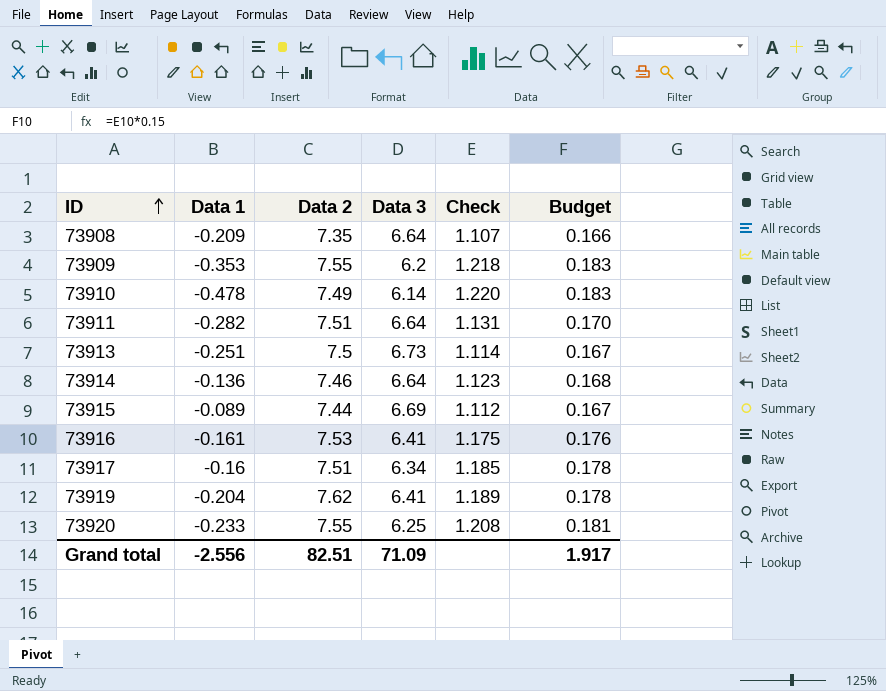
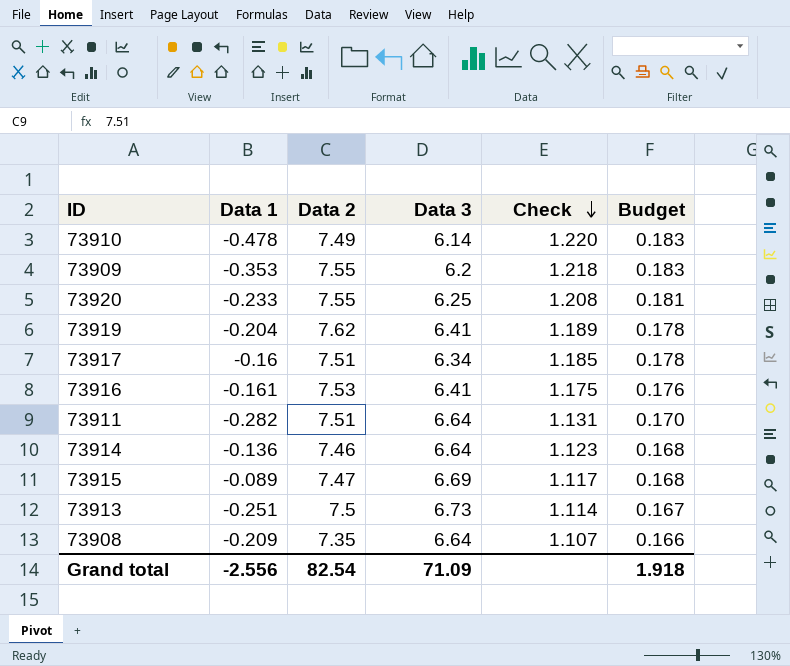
row order: ID ascending -> Check descending
73915 | Data 2: 7.44 -> 7.47
73915 | Check: 1.112 -> 1.117
73915 | Budget: 0.167 -> 0.168
Grand total | Data 2: 82.51 -> 82.54
Grand total | Budget: 1.917 -> 1.918

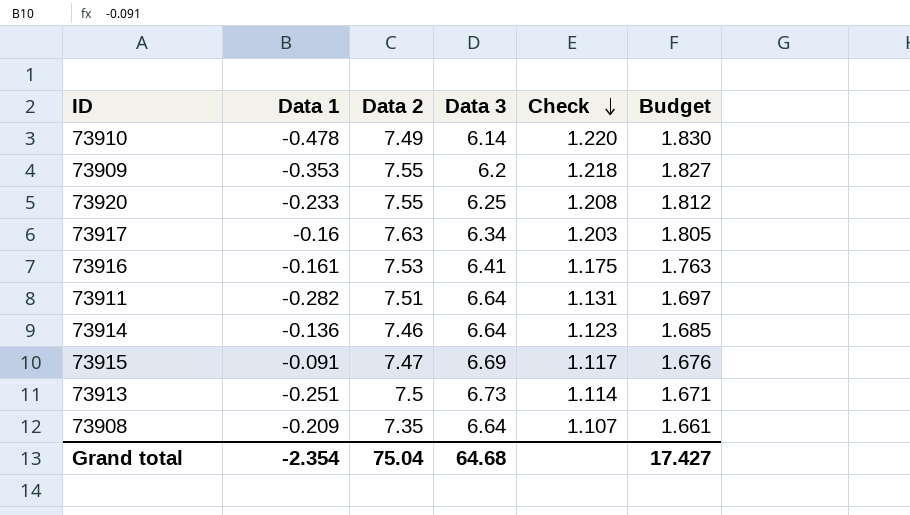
column Budget | formula: [Check] * 0.15 -> [Check] * 1.5
row 73919: -0.204 | 7.62 | 6.41 | 1.189 | 0.178 -> none
73917 | Data 2: 7.51 -> 7.63
73917 | Check: 1.185 -> 1.203
73915 | Data 1: -0.089 -> -0.091
Grand total | Data 1: -2.556 -> -2.354
Grand total | Data 2: 82.54 -> 75.04
Grand total | Data 3: 71.09 -> 64.68
Grand total | Budget: 1.918 -> 17.427

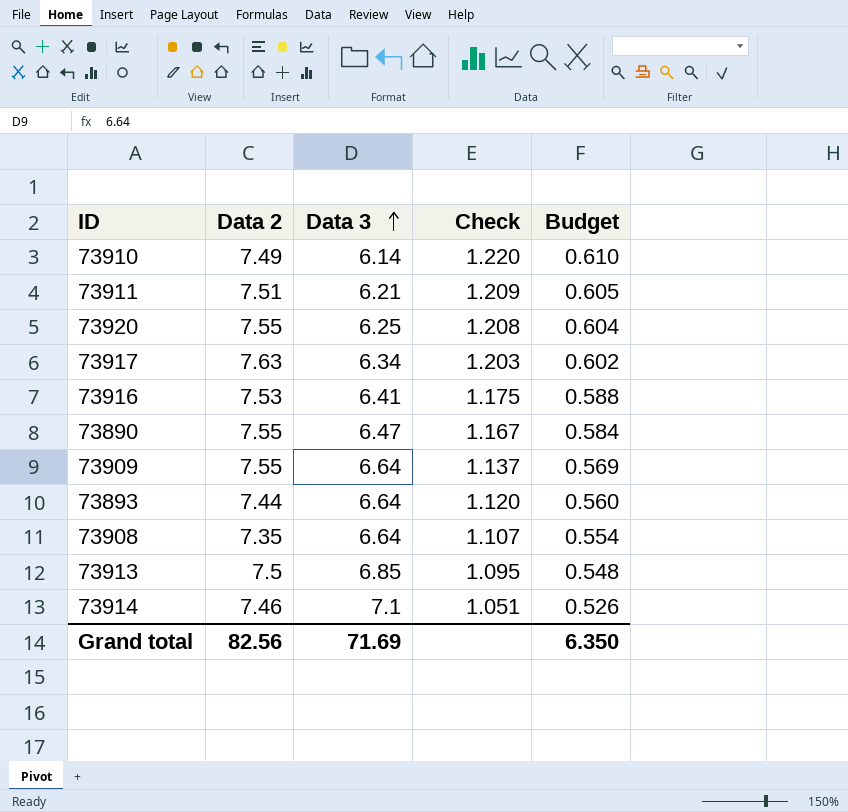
row order: Check descending -> Data 3 ascending
column Data 1 | position: 2 -> none
column Budget | formula: [Check] * 1.5 -> [Check] * 0.5
row 73915: -0.091 | 7.47 | 6.69 | 1.117 | 1.676 -> none
73911 | Data 3: 6.64 -> 6.21
73911 | Check: 1.131 -> 1.209
row 73890: none -> 7.55 | 6.47 | 1.167 | 0.584
73909 | Data 3: 6.2 -> 6.64
73909 | Check: 1.218 -> 1.137
row 73893: none -> 7.44 | 6.64 | 1.120 | 0.560
73913 | Data 3: 6.73 -> 6.85
73913 | Check: 1.114 -> 1.095
73914 | Data 3: 6.64 -> 7.1
73914 | Check: 1.123 -> 1.051
Grand total | Data 2: 75.04 -> 82.56
Grand total | Data 3: 64.68 -> 71.69
Grand total | Budget: 17.427 -> 6.350

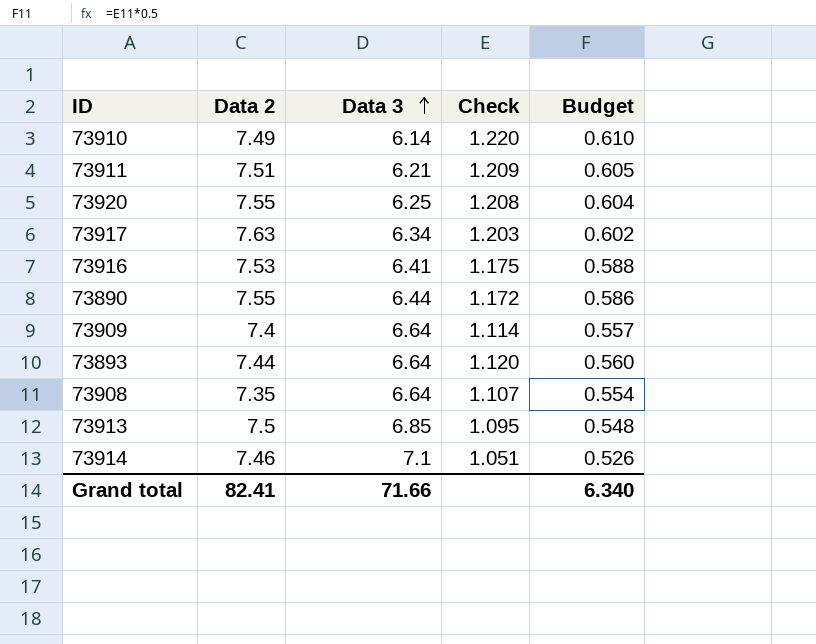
73890 | Data 3: 6.47 -> 6.44
73890 | Check: 1.167 -> 1.172
73890 | Budget: 0.584 -> 0.586
73909 | Data 2: 7.55 -> 7.4
73909 | Check: 1.137 -> 1.114
73909 | Budget: 0.569 -> 0.557
Grand total | Data 2: 82.56 -> 82.41
Grand total | Data 3: 71.69 -> 71.66
Grand total | Budget: 6.350 -> 6.340

